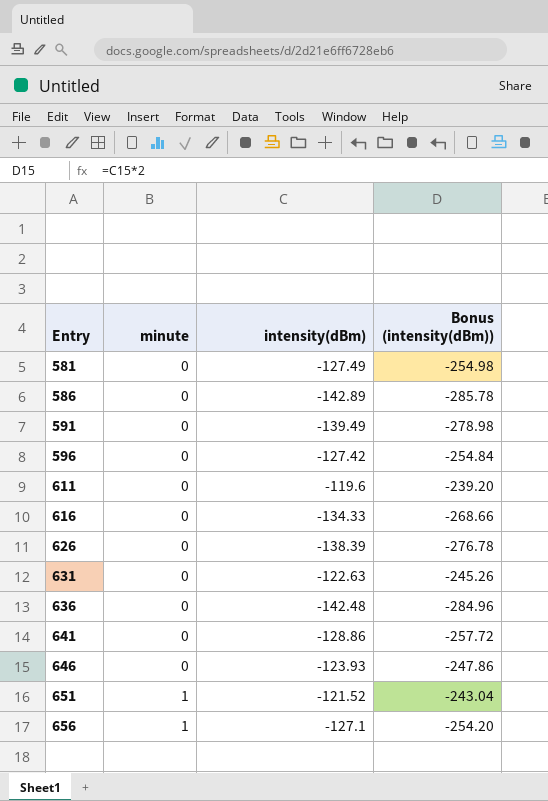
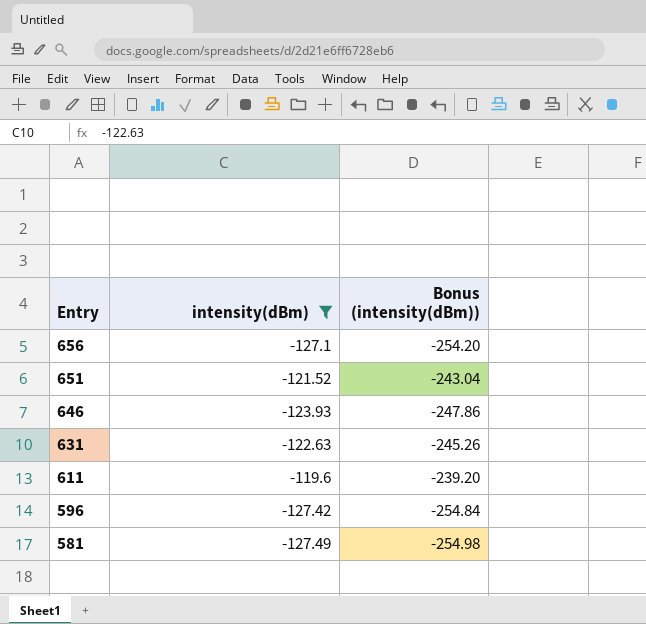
filter: none -> intensity(dBm) >= -127.49
row order: Entry ascending -> Entry descending
column minute | position: 2 -> none

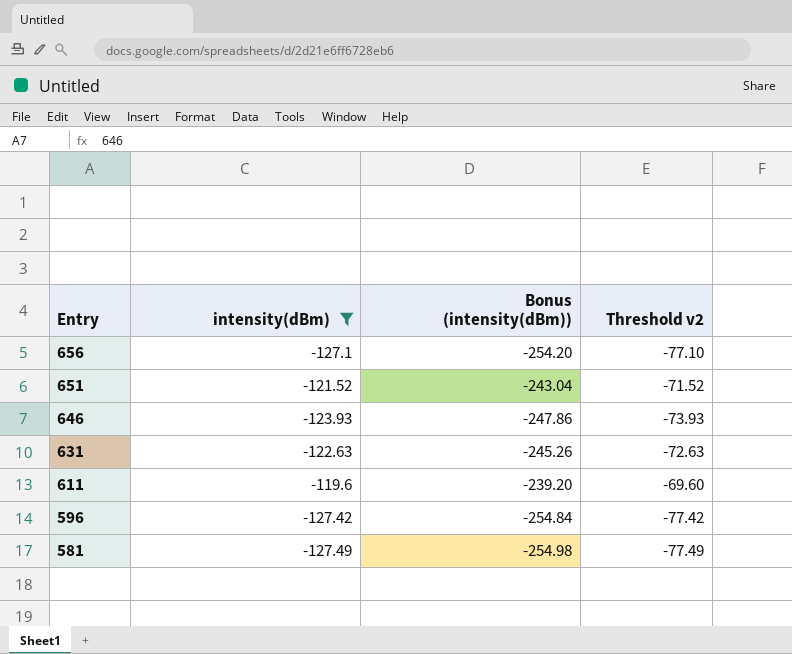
column Threshold v2 | formula: none -> [intensity(dBm)] + 50

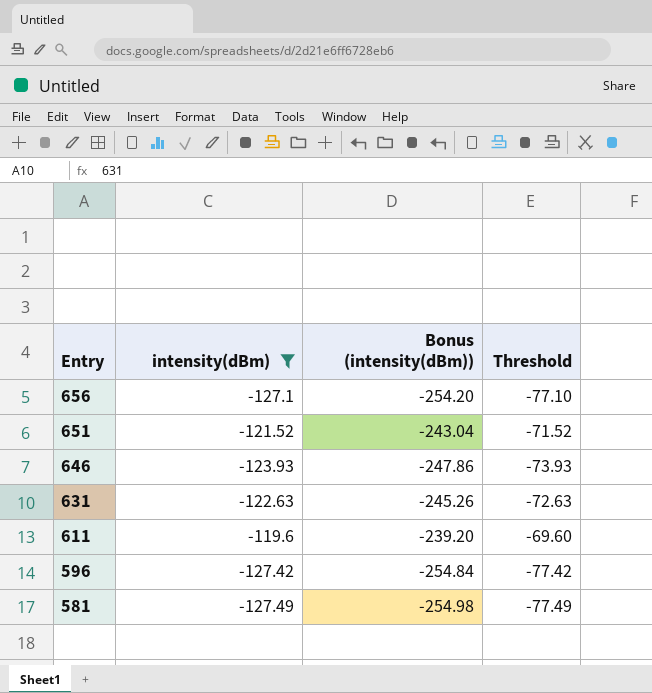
column name: Threshold v2 -> Threshold

